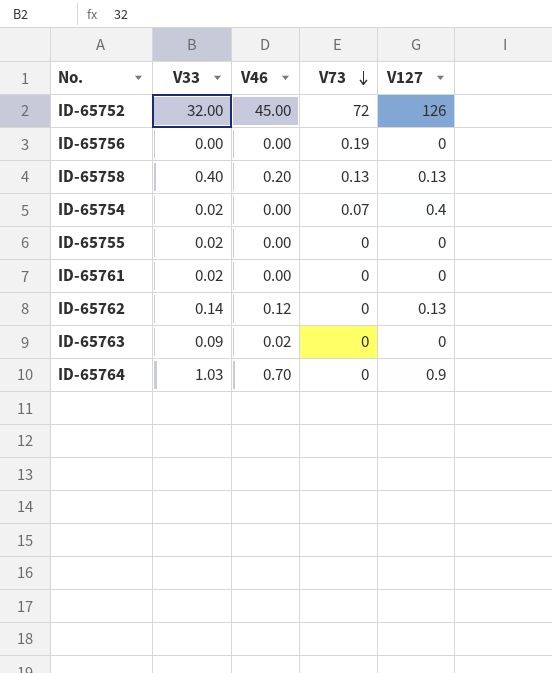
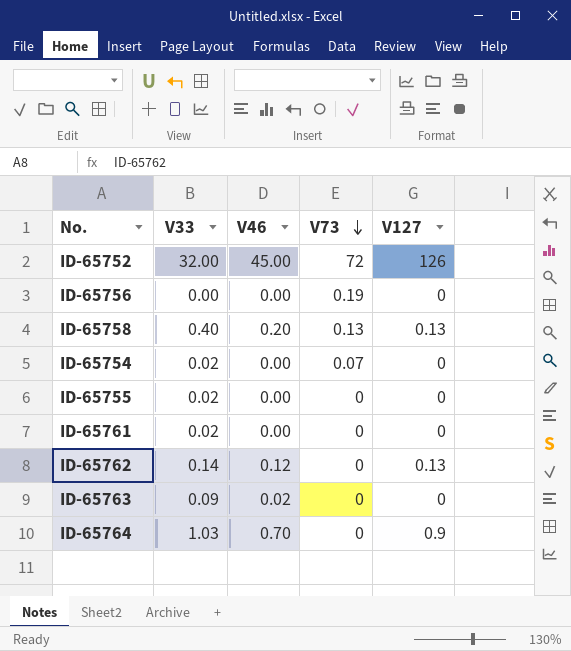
ID-65754 | V127: 0.4 -> 0

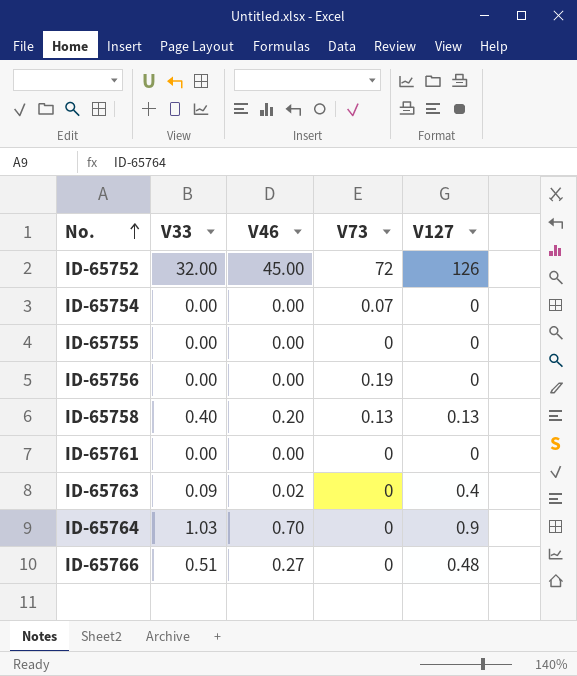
row order: V73 descending -> No. ascending
row ID-65762: 0.14 | 0.12 | 0 | 0.13 -> none
ID-65754 | V33: 0.02 -> 0.00
ID-65755 | V33: 0.02 -> 0.00
ID-65761 | V33: 0.02 -> 0.00
ID-65763 | V127: 0 -> 0.4
row ID-65766: none -> 0.51 | 0.27 | 0 | 0.48

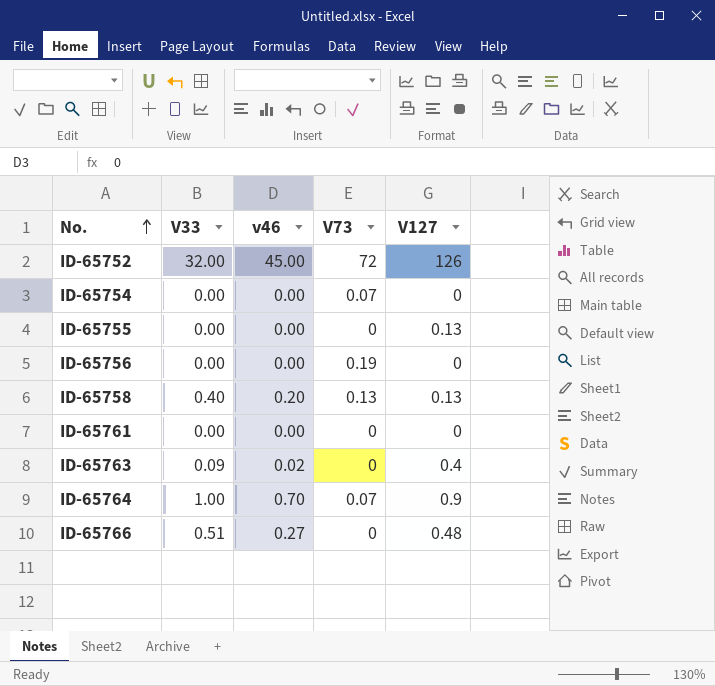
column name: V46 -> v46
ID-65755 | V127: 0 -> 0.13
ID-65764 | V33: 1.03 -> 1.00
ID-65764 | V73: 0 -> 0.07

